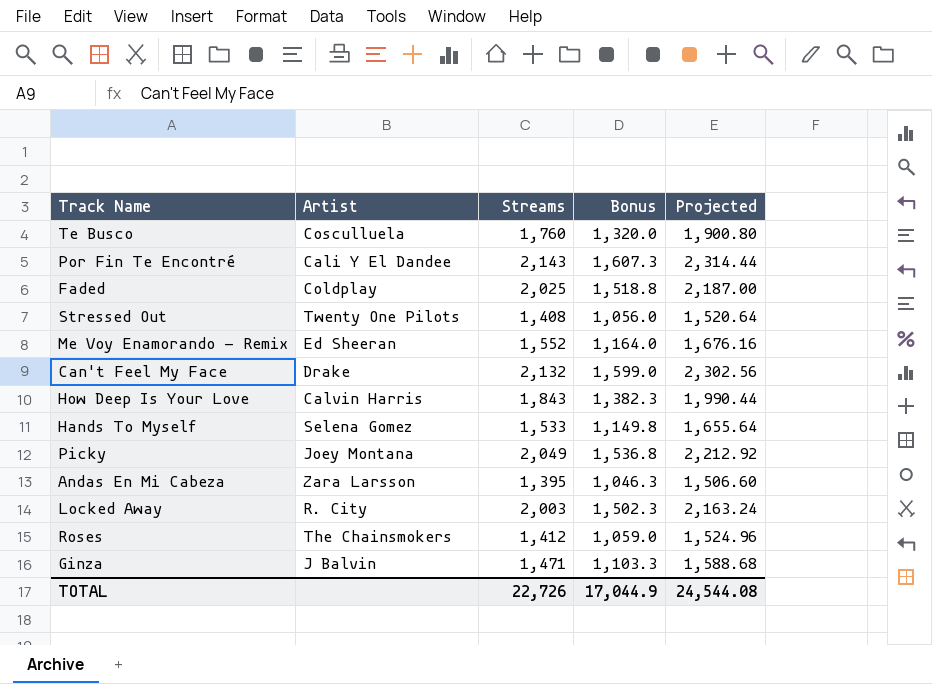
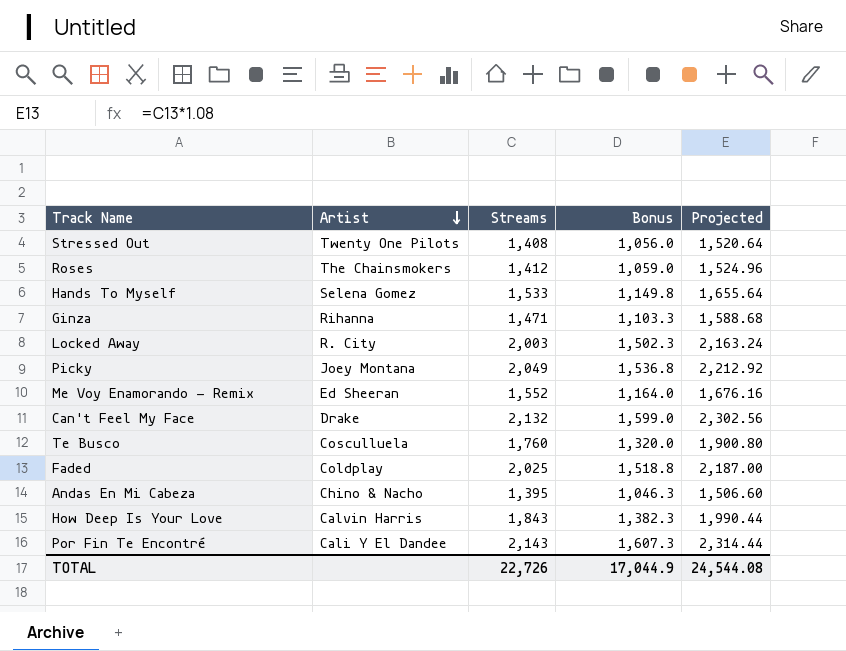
row order: none -> Artist descending
Ginza | Artist: J Balvin -> Rihanna
Andas En Mi Cabeza | Artist: Zara Larsson -> Chino & Nacho

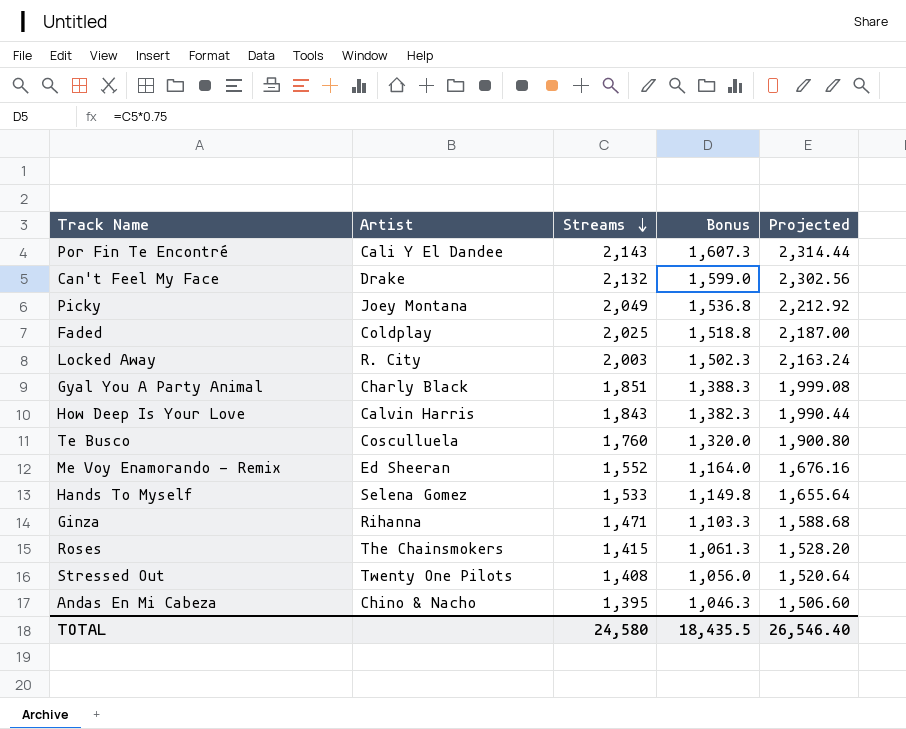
row order: Artist descending -> Streams descending
row Gyal You A Party Animal: none -> Charly Black | 1,851 | 1,388.3 | 1,999.08
Roses | Streams: 1,412 -> 1,415
Roses | Bonus: 1,059.0 -> 1,061.3
Roses | Projected: 1,524.96 -> 1,528.20
TOTAL | Streams: 22,726 -> 24,580
TOTAL | Bonus: 17,044.9 -> 18,435.5
TOTAL | Projected: 24,544.08 -> 26,546.40

